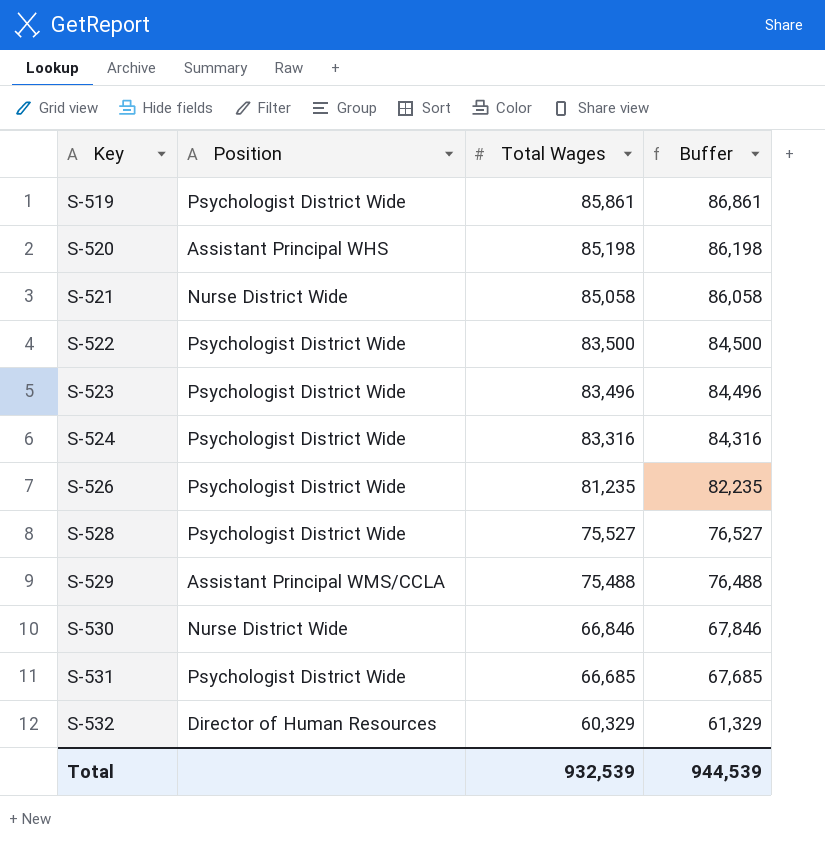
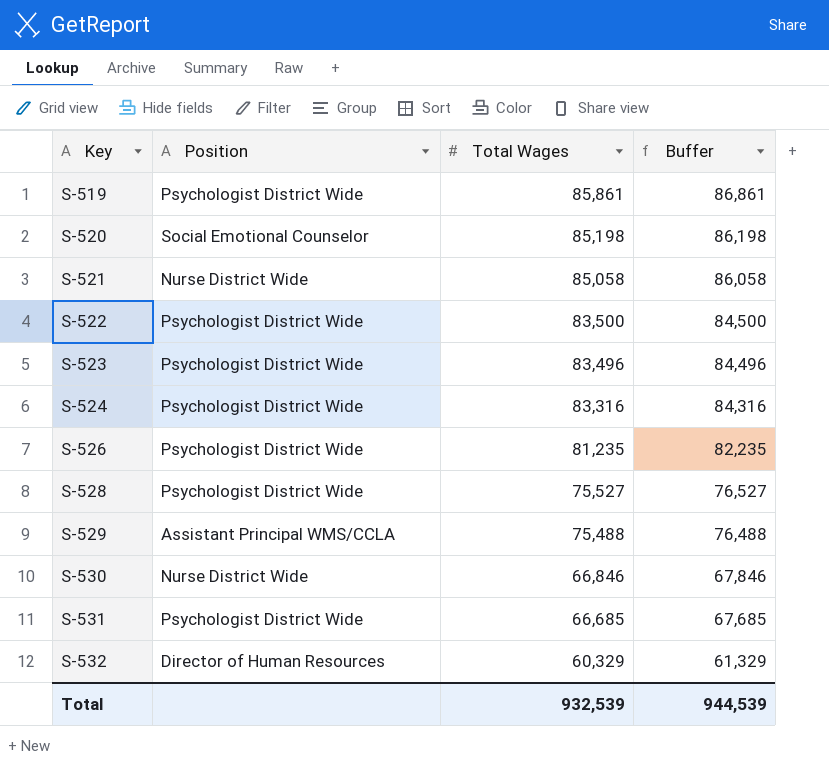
S-520 | Position: Assistant Principal WHS -> Social Emotional Counselor

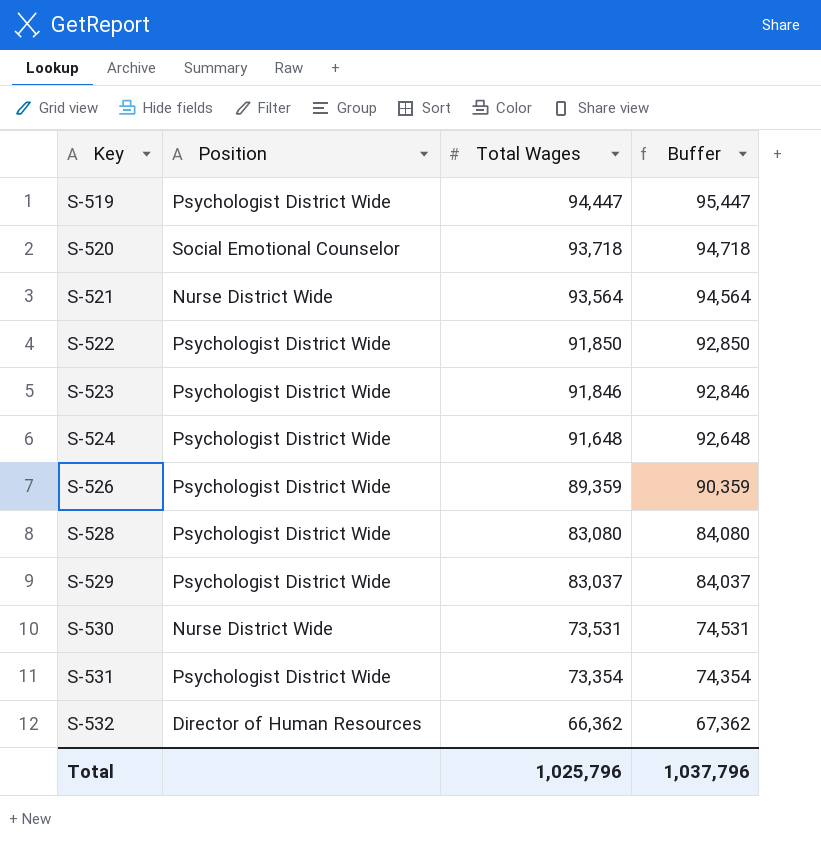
S-519 | Total Wages: 85,861 -> 94,447
S-519 | Buffer: 86,861 -> 95,447
S-520 | Total Wages: 85,198 -> 93,718
S-520 | Buffer: 86,198 -> 94,718
S-521 | Total Wages: 85,058 -> 93,564
S-521 | Buffer: 86,058 -> 94,564
S-522 | Total Wages: 83,500 -> 91,850
S-522 | Buffer: 84,500 -> 92,850
S-523 | Total Wages: 83,496 -> 91,846
S-523 | Buffer: 84,496 -> 92,846
S-524 | Total Wages: 83,316 -> 91,648
S-524 | Buffer: 84,316 -> 92,648
S-526 | Total Wages: 81,235 -> 89,359
S-526 | Buffer: 82,235 -> 90,359
S-528 | Total Wages: 75,527 -> 83,080
S-528 | Buffer: 76,527 -> 84,080
S-529 | Position: Assistant Principal WMS/CCLA -> Psychologist District Wide
S-529 | Total Wages: 75,488 -> 83,037
S-529 | Buffer: 76,488 -> 84,037
S-530 | Total Wages: 66,846 -> 73,531
S-530 | Buffer: 67,846 -> 74,531
S-531 | Total Wages: 66,685 -> 73,354
S-531 | Buffer: 67,685 -> 74,354
S-532 | Total Wages: 60,329 -> 66,362
S-532 | Buffer: 61,329 -> 67,362
Total | Total Wages: 932,539 -> 1,025,796
Total | Buffer: 944,539 -> 1,037,796

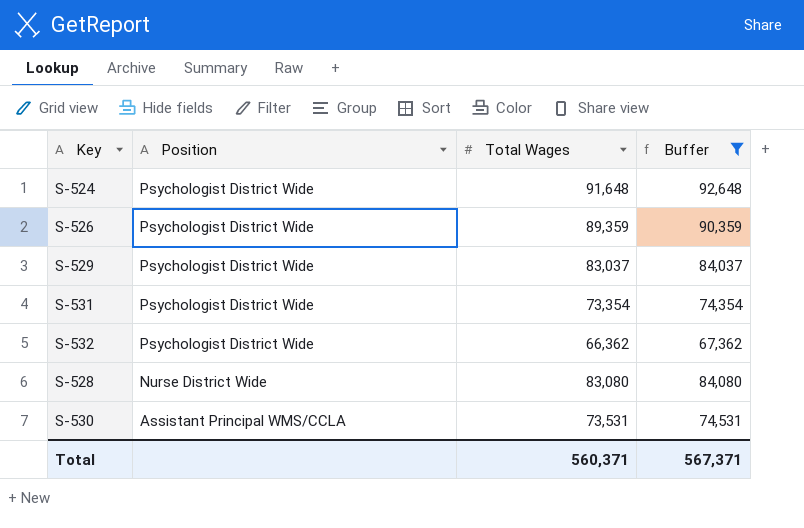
filter: none -> Buffer <= 92,648
row order: Key ascending -> Position descending
S-532 | Position: Director of Human Resources -> Psychologist District Wide
S-528 | Position: Psychologist District Wide -> Nurse District Wide
S-530 | Position: Nurse District Wide -> Assistant Principal WMS/CCLA
Total | Total Wages: 1,025,796 -> 560,371
Total | Buffer: 1,037,796 -> 567,371

